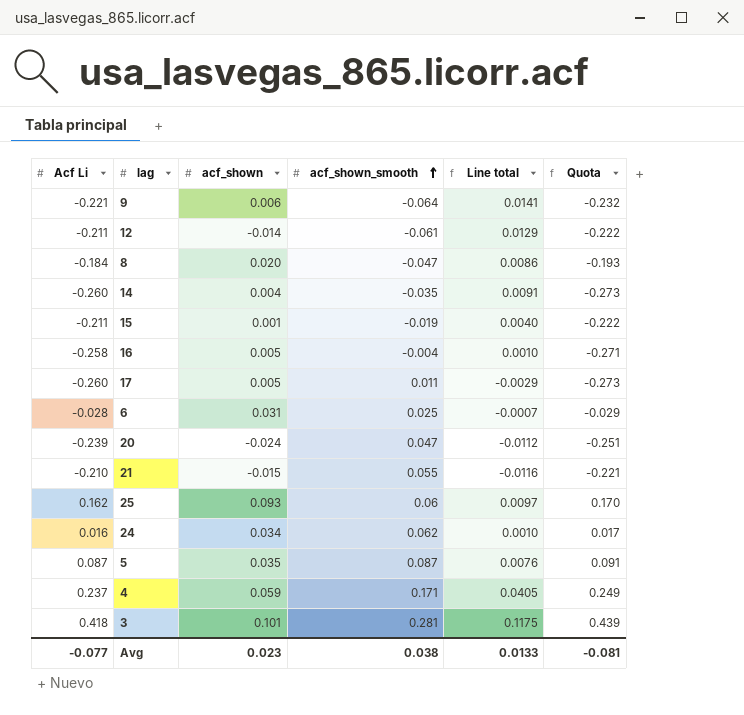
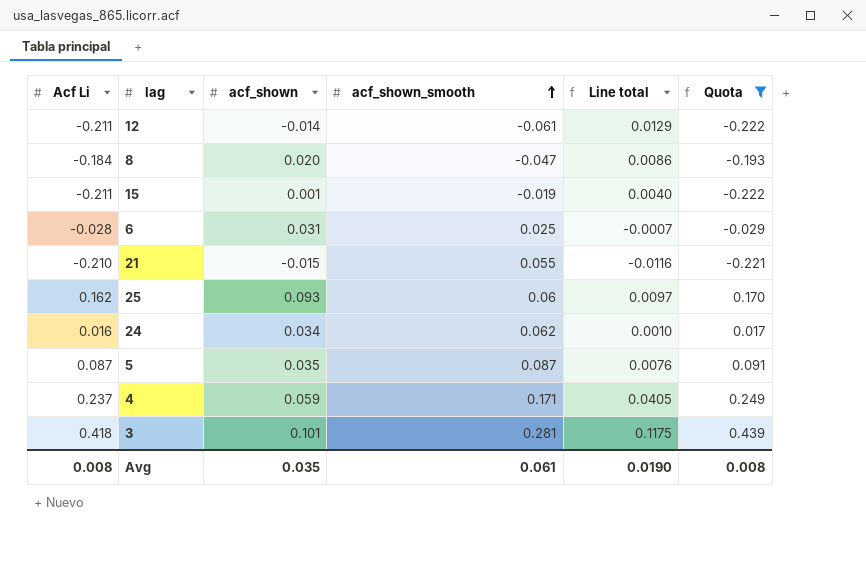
filter: none -> Quota >= -0.222
Avg | Acf Li: -0.077 -> 0.008
Avg | acf_shown: 0.023 -> 0.035
Avg | acf_shown_smooth: 0.038 -> 0.061
Avg | Line total: 0.0133 -> 0.0190
Avg | Quota: -0.081 -> 0.008

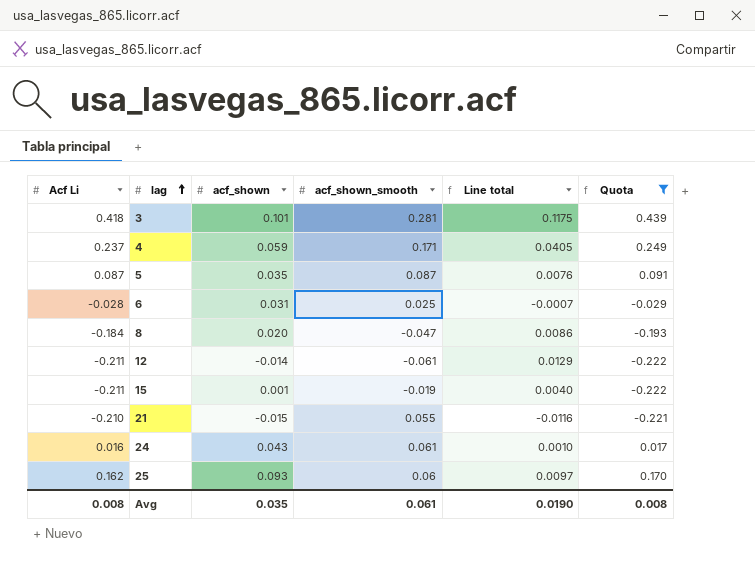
row order: acf_shown_smooth ascending -> lag ascending
24 | acf_shown: 0.034 -> 0.043
24 | acf_shown_smooth: 0.062 -> 0.061

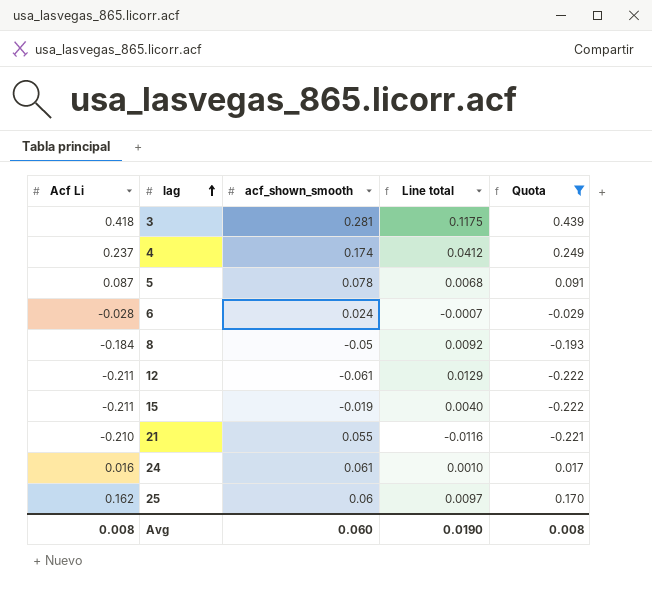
column acf_shown | position: 3 -> none
4 | acf_shown_smooth: 0.171 -> 0.174
4 | Line total: 0.0405 -> 0.0412
5 | acf_shown_smooth: 0.087 -> 0.078
5 | Line total: 0.0076 -> 0.0068
6 | acf_shown_smooth: 0.025 -> 0.024
8 | acf_shown_smooth: -0.047 -> -0.05
8 | Line total: 0.0086 -> 0.0092
Avg | acf_shown_smooth: 0.061 -> 0.060

